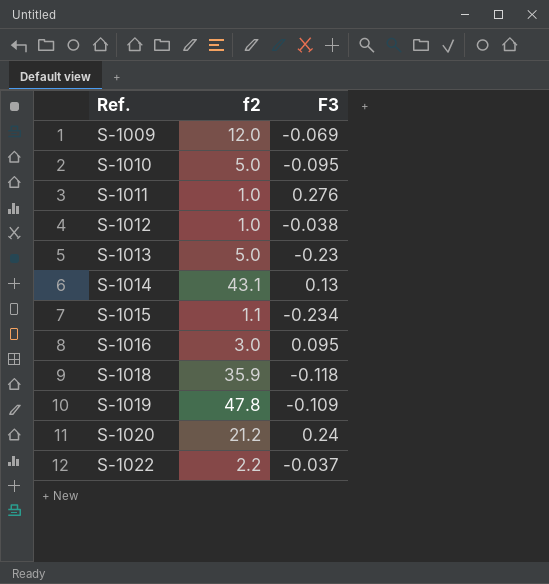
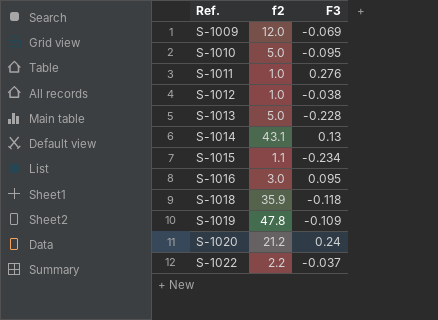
S-1013 | F3: -0.23 -> -0.228

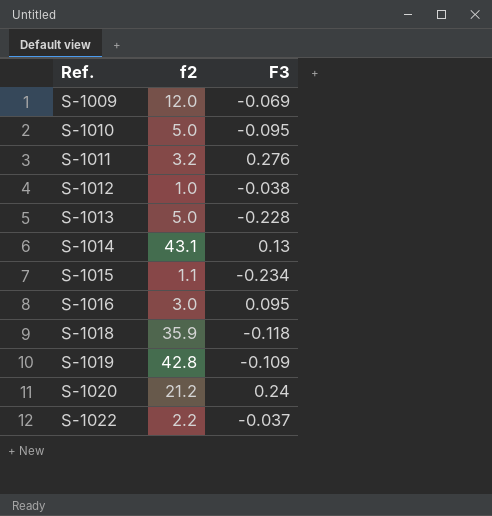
S-1011 | f2: 1.0 -> 3.2
S-1019 | f2: 47.8 -> 42.8

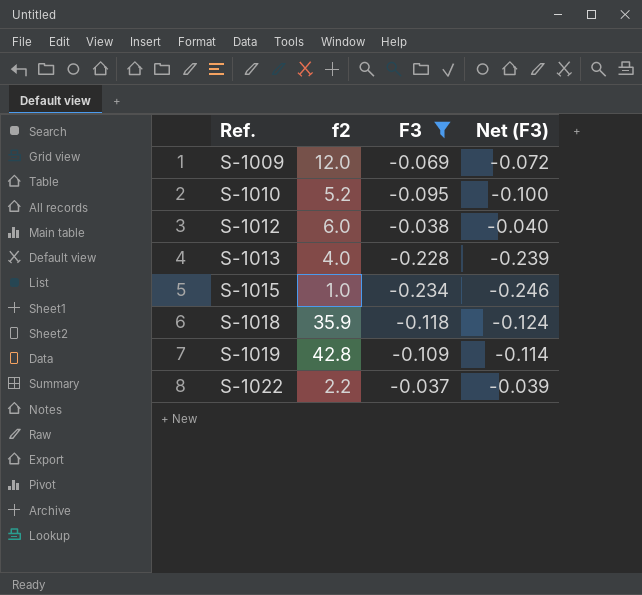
filter: none -> F3 <= -0.037
column Net (F3) | formula: none -> [F3] * 1.05
S-1010 | f2: 5.0 -> 5.2
S-1012 | f2: 1.0 -> 6.0
S-1013 | f2: 5.0 -> 4.0
S-1015 | f2: 1.1 -> 1.0

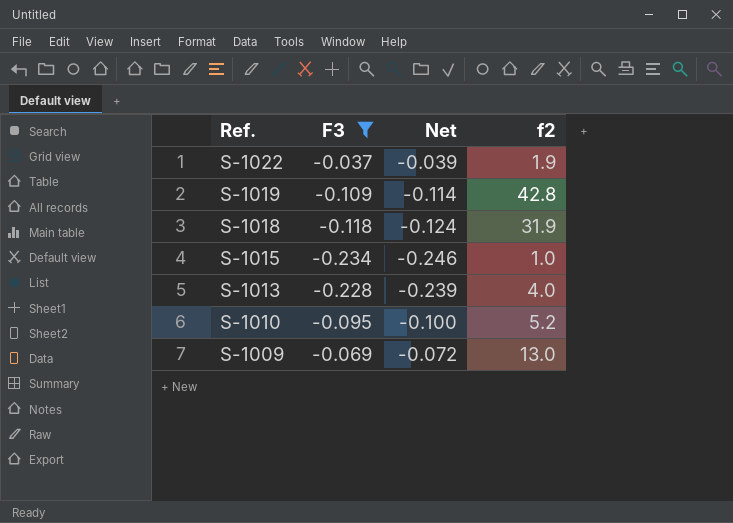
row order: Ref. ascending -> Ref. descending
column name: Net (F3) -> Net
column f2 | position: 2 -> 4
row S-1012: 6.0 | -0.038 | -0.040 -> none
S-1022 | f2: 2.2 -> 1.9
S-1018 | f2: 35.9 -> 31.9
S-1009 | f2: 12.0 -> 13.0

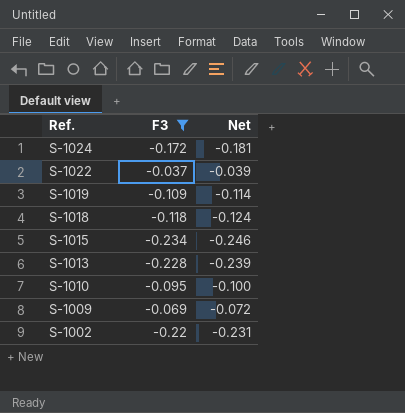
column f2 | position: 4 -> none
row S-1024: none -> -0.172 | -0.181
row S-1002: none -> -0.22 | -0.231

